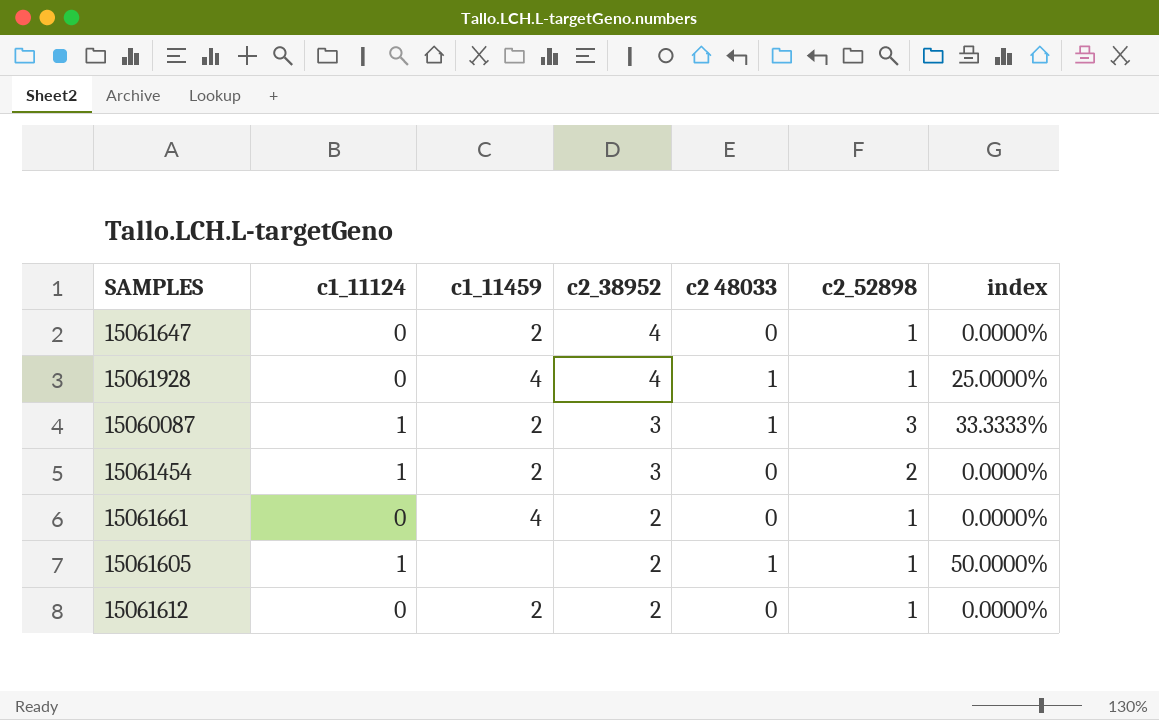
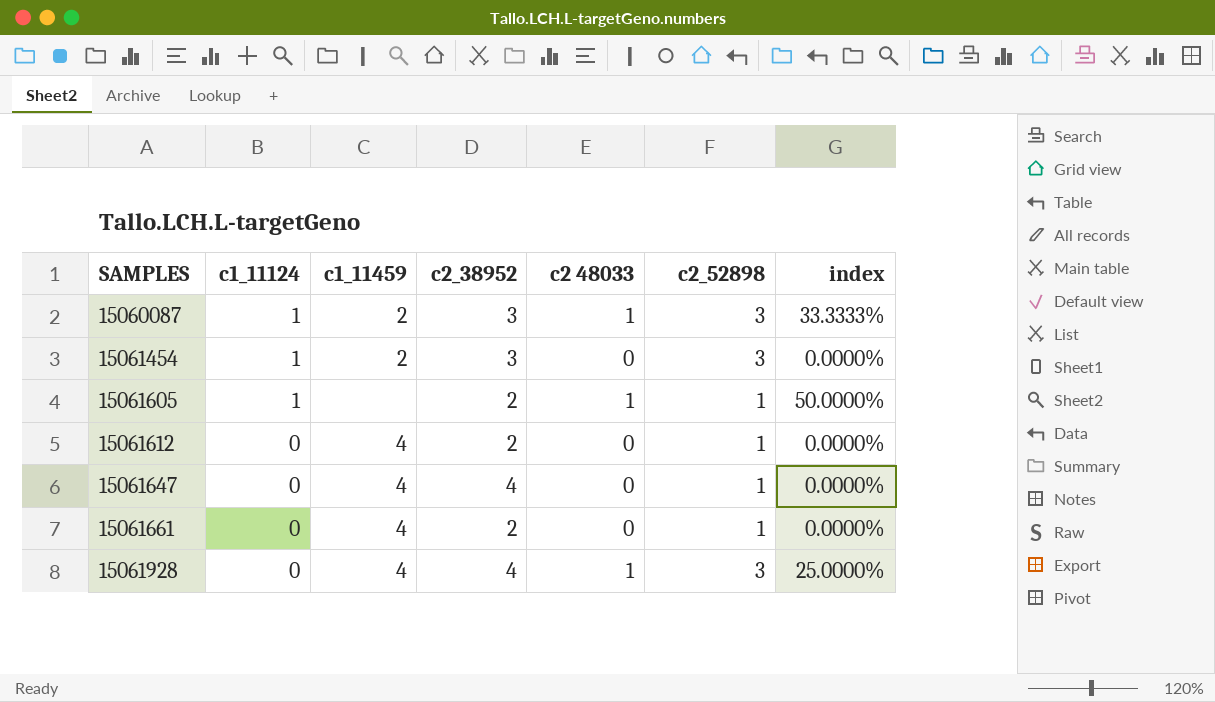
row order: c2_38952 descending -> SAMPLES ascending
15061454 | c2_52898: 2 -> 3
15061612 | c1_11459: 2 -> 4
15061647 | c1_11459: 2 -> 4
15061928 | c2_52898: 1 -> 3

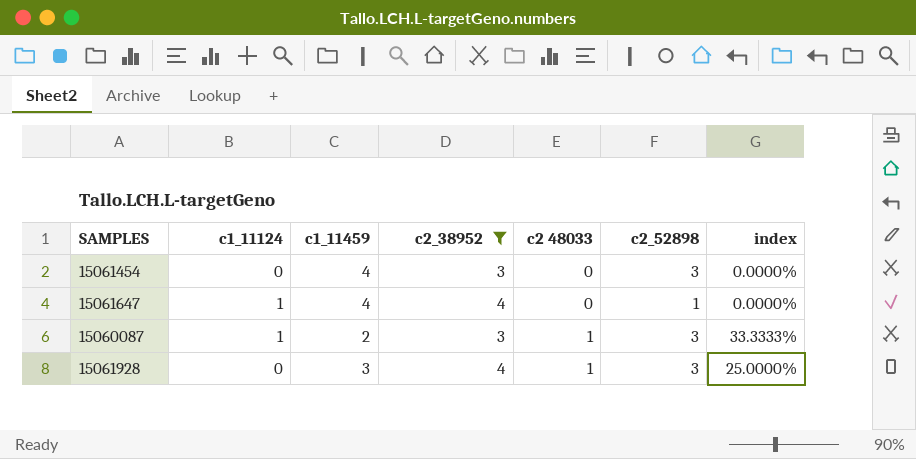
filter: none -> c2_38952 != 2
row order: SAMPLES ascending -> c2 48033 ascending
15061454 | c1_11124: 1 -> 0
15061454 | c1_11459: 2 -> 4
15061647 | c1_11124: 0 -> 1
15061928 | c1_11459: 4 -> 3

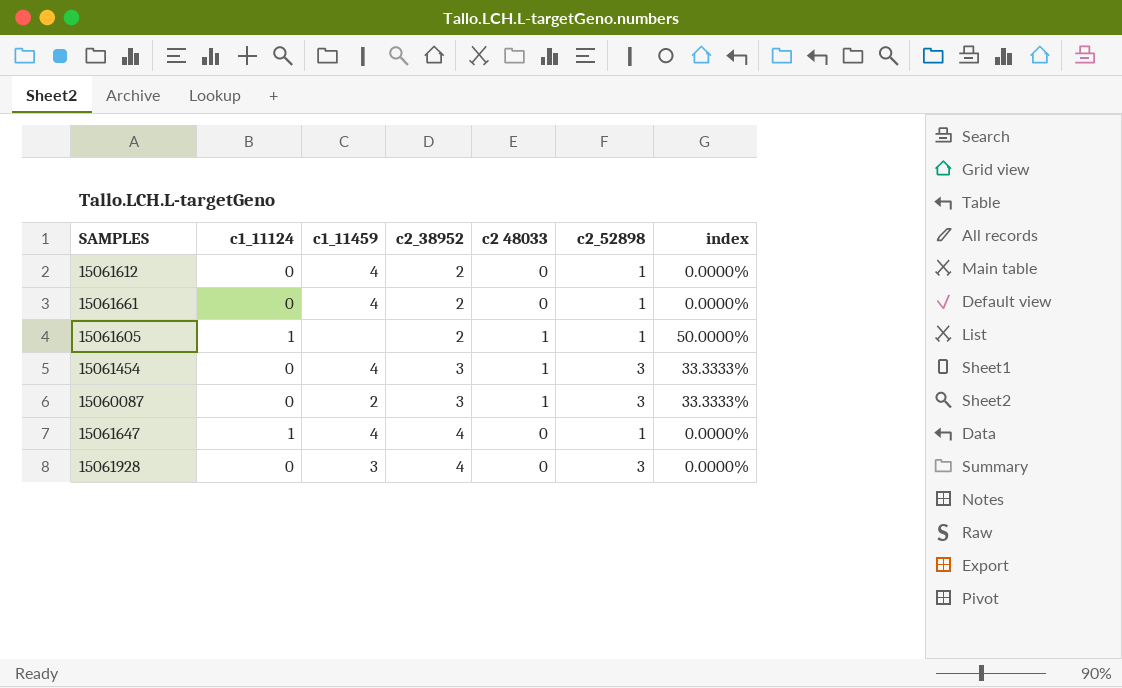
filter: c2_38952 != 2 -> none
row order: c2 48033 ascending -> c2_38952 ascending
15061454 | c2 48033: 0 -> 1
15061454 | index: 0.0000% -> 33.3333%
15060087 | c1_11124: 1 -> 0
15061928 | c2 48033: 1 -> 0
15061928 | index: 25.0000% -> 0.0000%

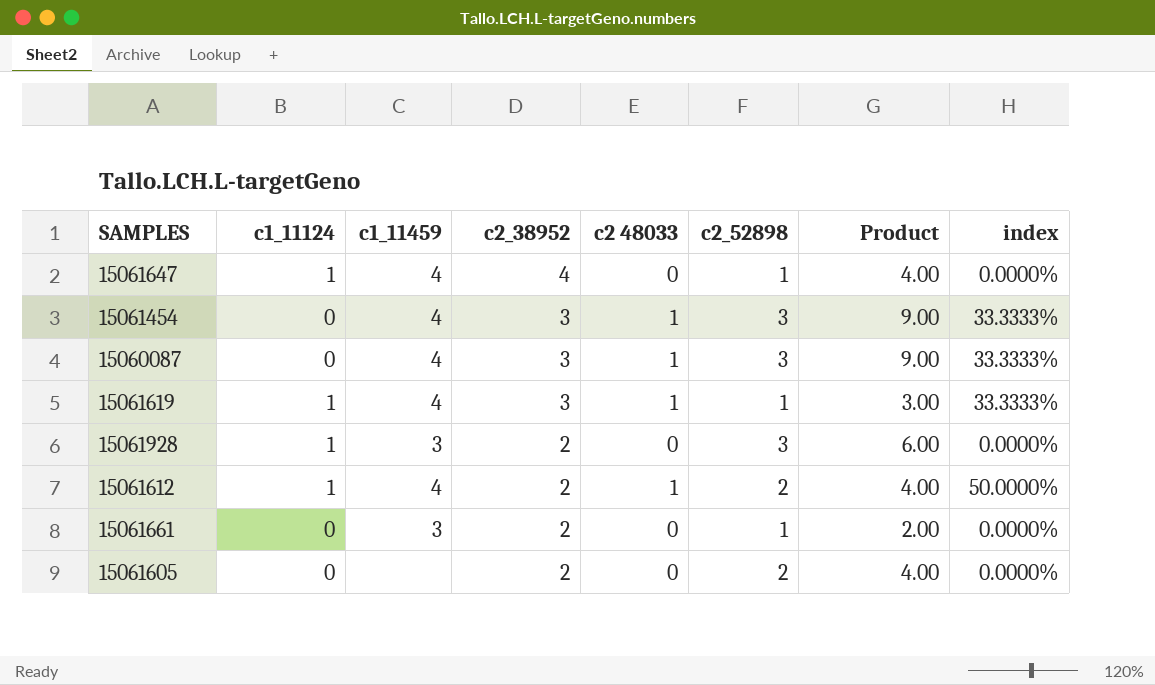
row order: c2_38952 ascending -> c2_38952 descending
column Product | formula: none -> [c2_38952] * [c2_52898]
15060087 | c1_11459: 2 -> 4
row 15061619: none -> 1 | 4 | 3 | 1 | 1 | 3.00 | 33.3333%
15061928 | c1_11124: 0 -> 1
15061928 | c2_38952: 4 -> 2
15061612 | c1_11124: 0 -> 1
15061612 | c2 48033: 0 -> 1
15061612 | c2_52898: 1 -> 2
15061612 | index: 0.0000% -> 50.0000%
15061661 | c1_11459: 4 -> 3
15061605 | c1_11124: 1 -> 0
15061605 | c2 48033: 1 -> 0
15061605 | c2_52898: 1 -> 2
15061605 | index: 50.0000% -> 0.0000%

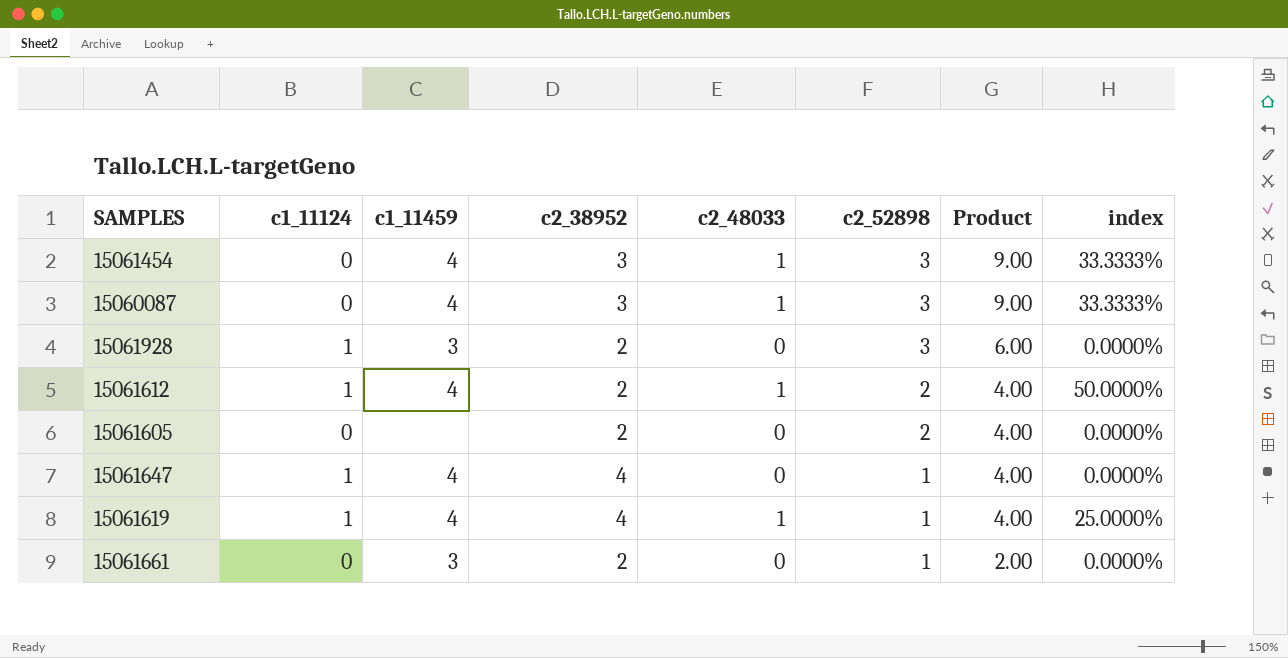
row order: c2_38952 descending -> c2_52898 descending
column name: c2 48033 -> c2_48033
15061619 | c2_38952: 3 -> 4
15061619 | Product: 3.00 -> 4.00
15061619 | index: 33.3333% -> 25.0000%

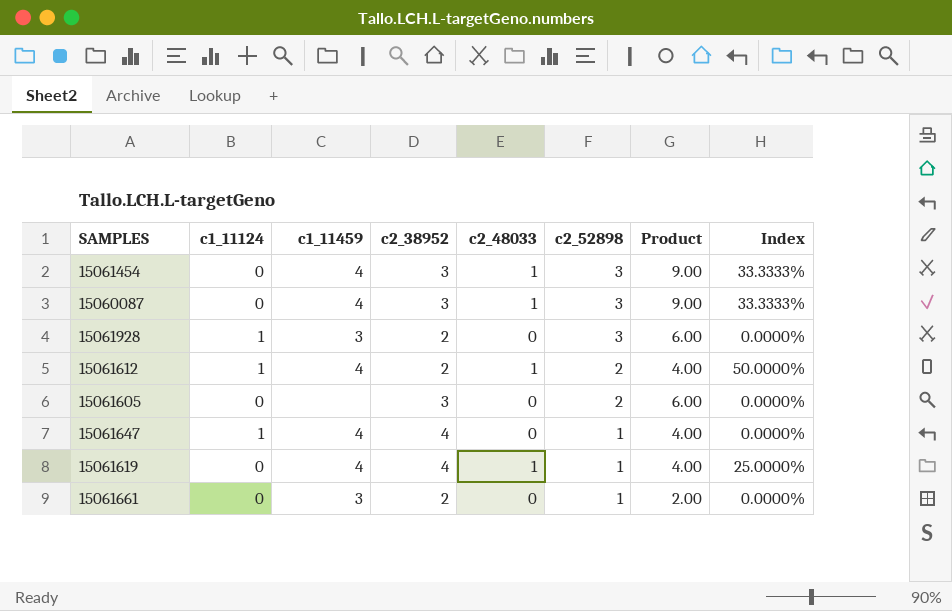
column name: index -> Index
15061605 | c2_38952: 2 -> 3
15061605 | Product: 4.00 -> 6.00
15061619 | c1_11124: 1 -> 0

